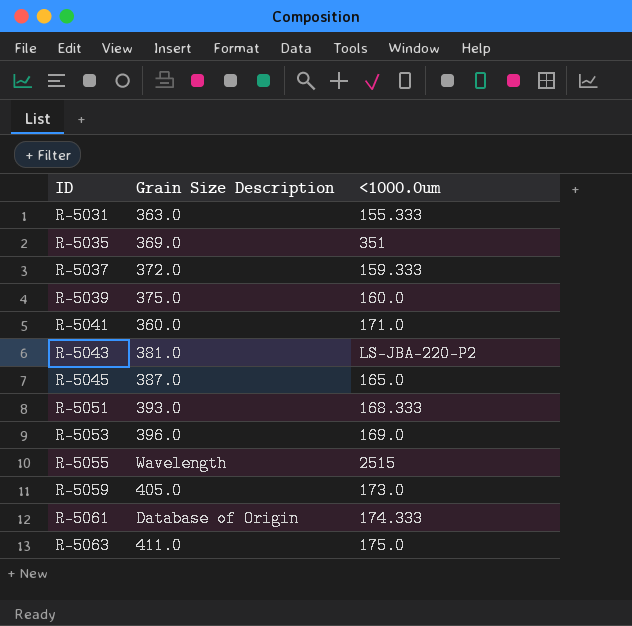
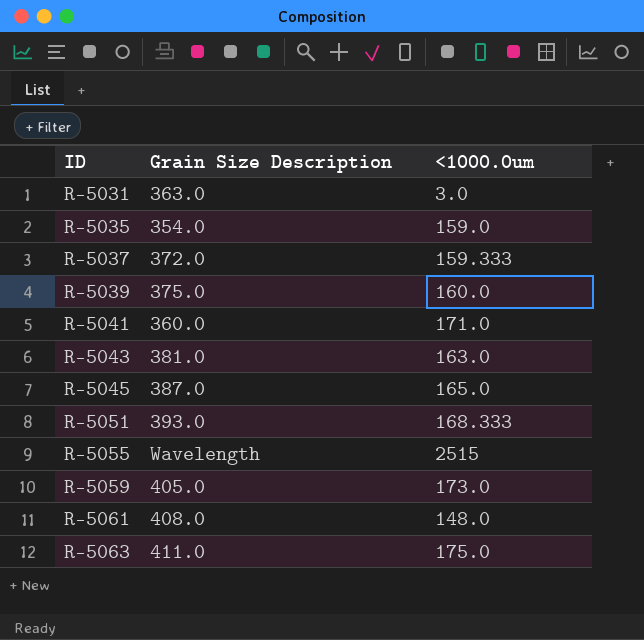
row R-5053: 396.0 | 169.0 -> none
R-5031 | <1000.0um: 155.333 -> 3.0
R-5035 | Grain Size Description: 369.0 -> 354.0
R-5035 | <1000.0um: 351 -> 159.0
R-5043 | <1000.0um: LS-JBA-220-P2 -> 163.0
R-5061 | Grain Size Description: Database of Origin -> 408.0
R-5061 | <1000.0um: 174.333 -> 148.0

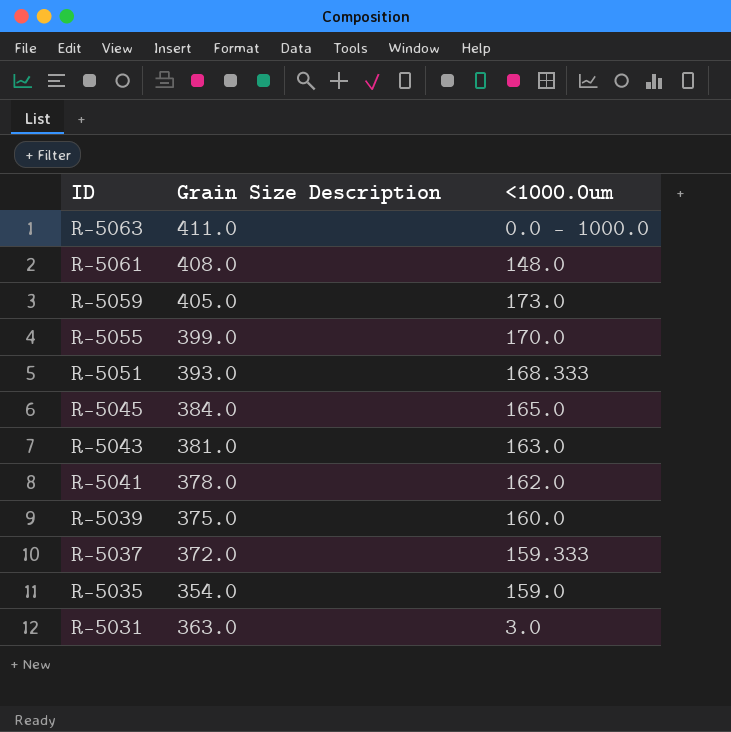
row order: ID ascending -> ID descending
R-5063 | <1000.0um: 175.0 -> 0.0 - 1000.0
R-5055 | Grain Size Description: Wavelength -> 399.0
R-5055 | <1000.0um: 2515 -> 170.0
R-5045 | Grain Size Description: 387.0 -> 384.0
R-5041 | Grain Size Description: 360.0 -> 378.0
R-5041 | <1000.0um: 171.0 -> 162.0

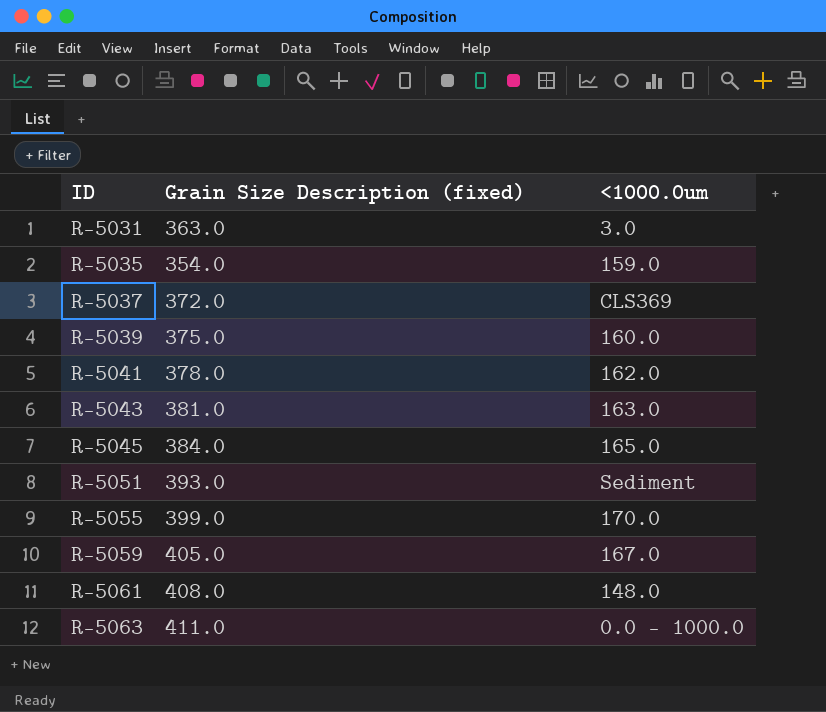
row order: ID descending -> ID ascending
column name: Grain Size Description -> Grain Size Description (fixed)
R-5037 | <1000.0um: 159.333 -> CLS369
R-5051 | <1000.0um: 168.333 -> Sediment
R-5059 | <1000.0um: 173.0 -> 167.0

